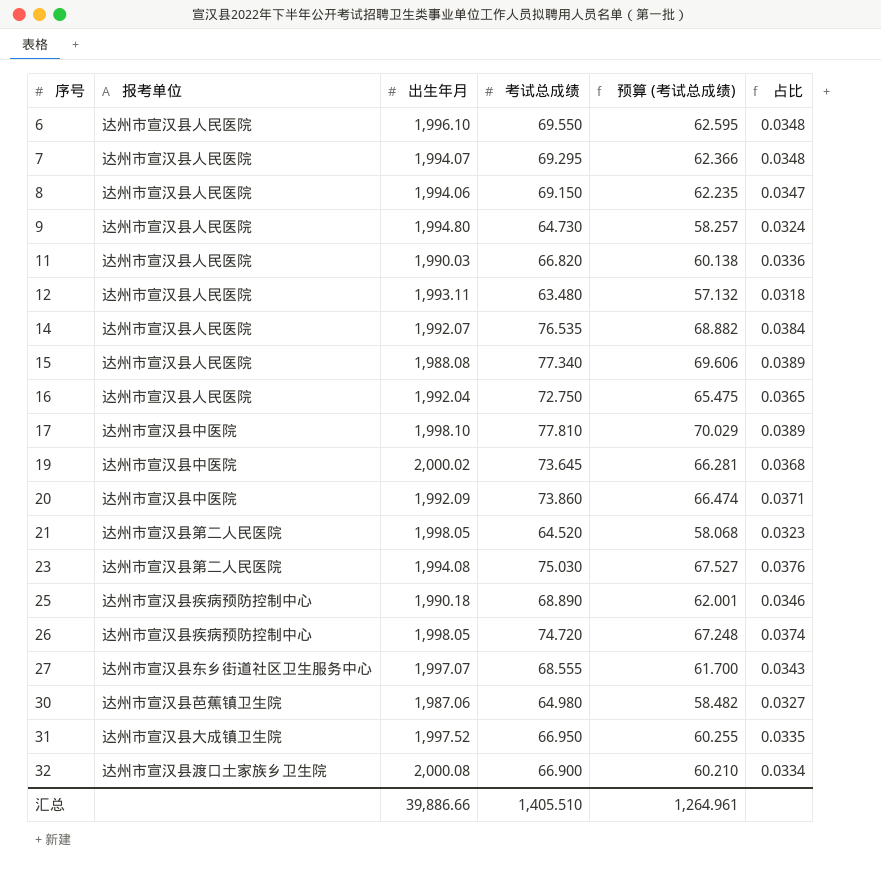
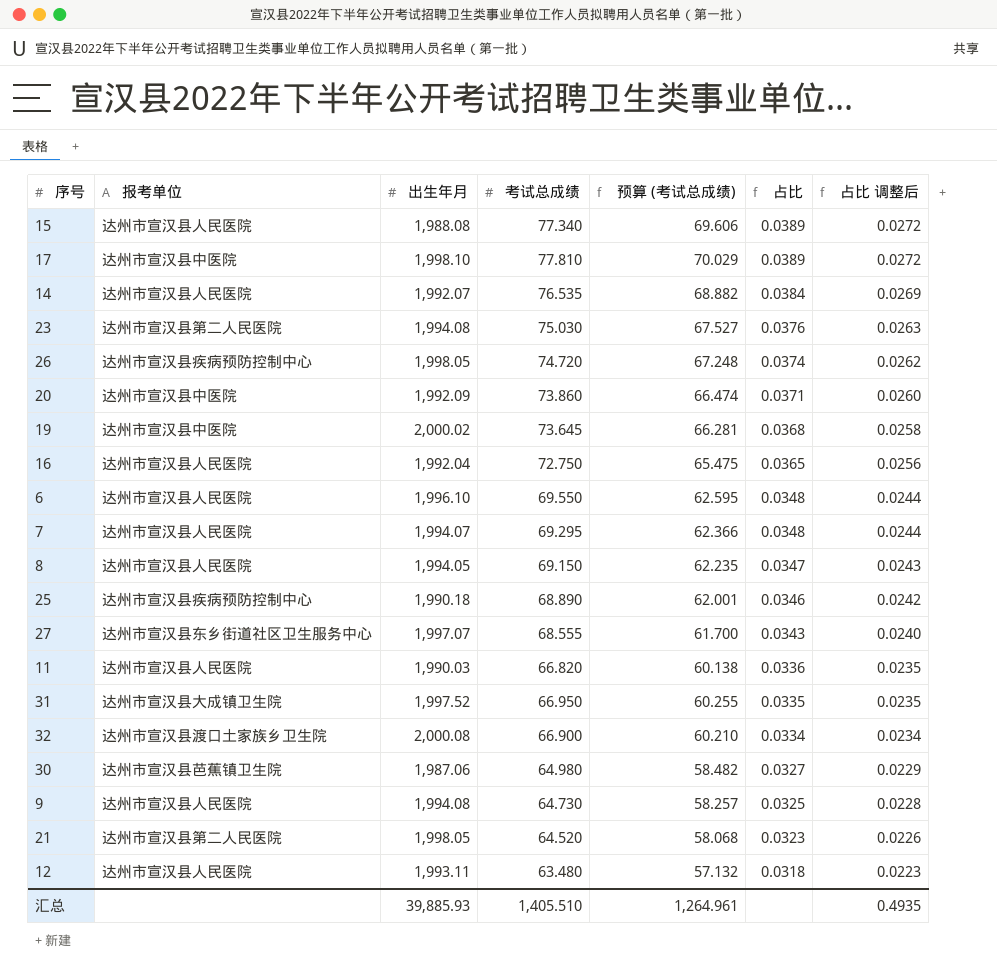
row order: 序号 ascending -> 占比 descending
column 占比 调整后 | formula: none -> [占比] * 0.7
8 | 出生年月: 1,994.06 -> 1,994.05
9 | 出生年月: 1,994.80 -> 1,994.08
9 | 占比: 0.0324 -> 0.0325
汇总 | 出生年月: 39,886.66 -> 39,885.93

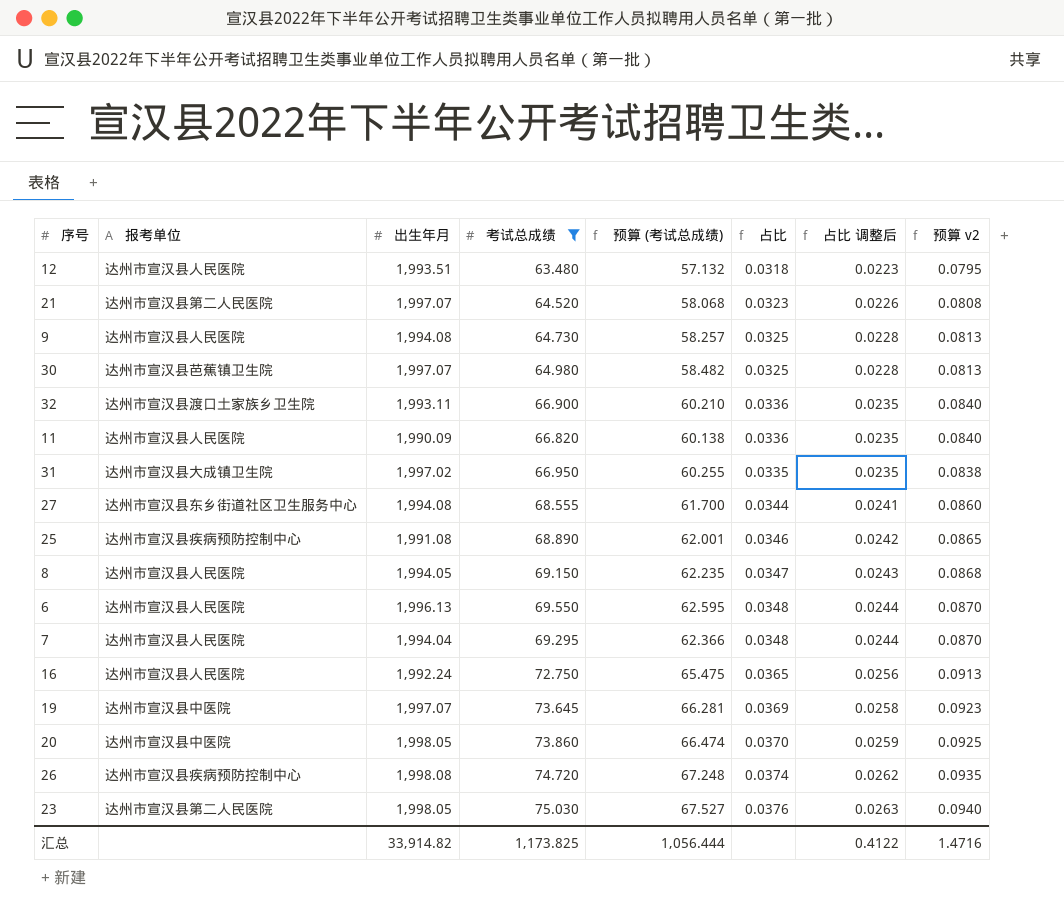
filter: none -> 考试总成绩 <= 75.030
row order: 占比 descending -> 占比 调整后 ascending
column 预算 v2 | formula: none -> [占比] * 2.5
12 | 出生年月: 1,993.11 -> 1,993.51
21 | 出生年月: 1,998.05 -> 1,997.07
30 | 出生年月: 1,987.06 -> 1,997.07
30 | 占比: 0.0327 -> 0.0325
30 | 占比 调整后: 0.0229 -> 0.0228
32 | 出生年月: 2,000.08 -> 1,993.11
32 | 占比: 0.0334 -> 0.0336
32 | 占比 调整后: 0.0234 -> 0.0235
11 | 出生年月: 1,990.03 -> 1,990.09
31 | 出生年月: 1,997.52 -> 1,997.02
27 | 出生年月: 1,997.07 -> 1,994.08
27 | 占比: 0.0343 -> 0.0344
27 | 占比 调整后: 0.0240 -> 0.0241
25 | 出生年月: 1,990.18 -> 1,991.08
6 | 出生年月: 1,996.10 -> 1,996.13
7 | 出生年月: 1,994.07 -> 1,994.04
16 | 出生年月: 1,992.04 -> 1,992.24
19 | 出生年月: 2,000.02 -> 1,997.07
19 | 占比: 0.0368 -> 0.0369
20 | 出生年月: 1,992.09 -> 1,998.05
20 | 占比: 0.0371 -> 0.0370
20 | 占比 调整后: 0.0260 -> 0.0259
26 | 出生年月: 1,998.05 -> 1,998.08
23 | 出生年月: 1,994.08 -> 1,998.05
汇总 | 出生年月: 39,885.93 -> 33,914.82
汇总 | 考试总成绩: 1,405.510 -> 1,173.825
汇总 | 预算 (考试总成绩): 1,264.961 -> 1,056.444
汇总 | 占比 调整后: 0.4935 -> 0.4122

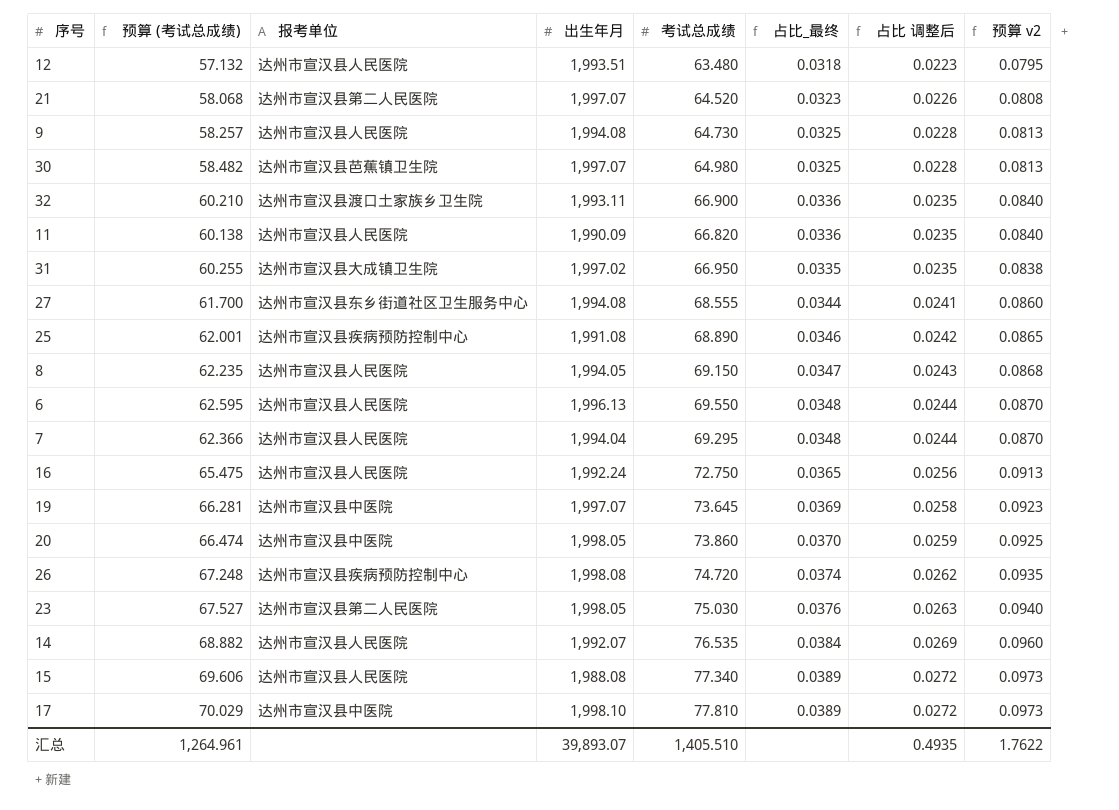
filter: 考试总成绩 <= 75.030 -> none
column 预算 (考试总成绩) | position: 5 -> 2
column name: 占比 -> 占比_最终
汇总 | 预算 (考试总成绩): 1,056.444 -> 1,264.961
汇总 | 出生年月: 33,914.82 -> 39,893.07
汇总 | 考试总成绩: 1,173.825 -> 1,405.510
汇总 | 占比 调整后: 0.4122 -> 0.4935
汇总 | 预算 v2: 1.4716 -> 1.7622

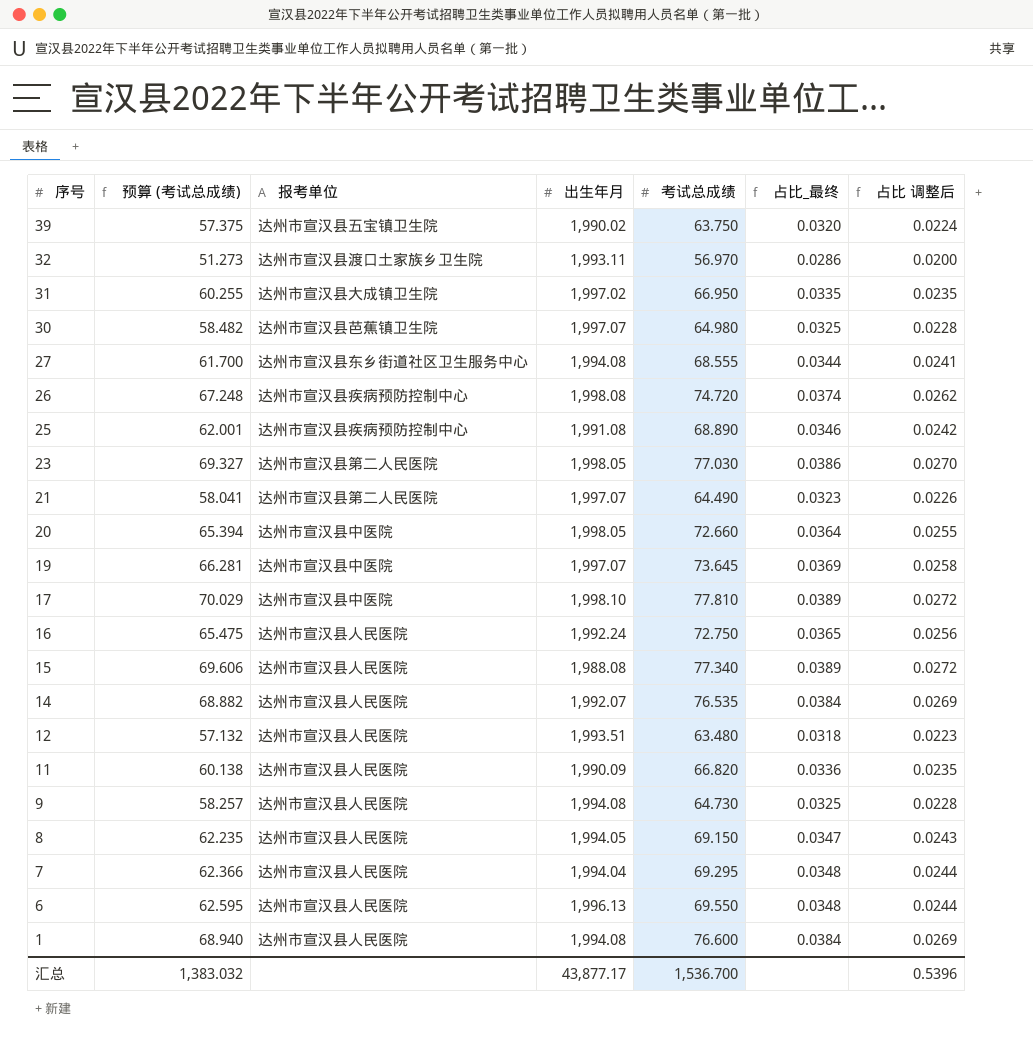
row order: 占比 调整后 ascending -> 序号 descending
column 预算 v2 | formula: [占比_最终] * 2.5 -> none
row 39: none -> 57.375 | 达州市宣汉县五宝镇卫生院 | 1,990.02 | 63.750 | 0.0320 | 0.0224
32 | 预算 (考试总成绩): 60.210 -> 51.273
32 | 考试总成绩: 66.900 -> 56.970
32 | 占比_最终: 0.0336 -> 0.0286
32 | 占比 调整后: 0.0235 -> 0.0200
23 | 预算 (考试总成绩): 67.527 -> 69.327
23 | 考试总成绩: 75.030 -> 77.030
23 | 占比_最终: 0.0376 -> 0.0386
23 | 占比 调整后: 0.0263 -> 0.0270
21 | 预算 (考试总成绩): 58.068 -> 58.041
21 | 考试总成绩: 64.520 -> 64.490
20 | 预算 (考试总成绩): 66.474 -> 65.394
20 | 考试总成绩: 73.860 -> 72.660
20 | 占比_最终: 0.0370 -> 0.0364
20 | 占比 调整后: 0.0259 -> 0.0255
row 1: none -> 68.940 | 达州市宣汉县人民医院 | 1,994.08 | 76.600 | 0.0384 | 0.0269
汇总 | 预算 (考试总成绩): 1,264.961 -> 1,383.032
汇总 | 出生年月: 39,893.07 -> 43,877.17
汇总 | 考试总成绩: 1,405.510 -> 1,536.700
汇总 | 占比 调整后: 0.4935 -> 0.5396

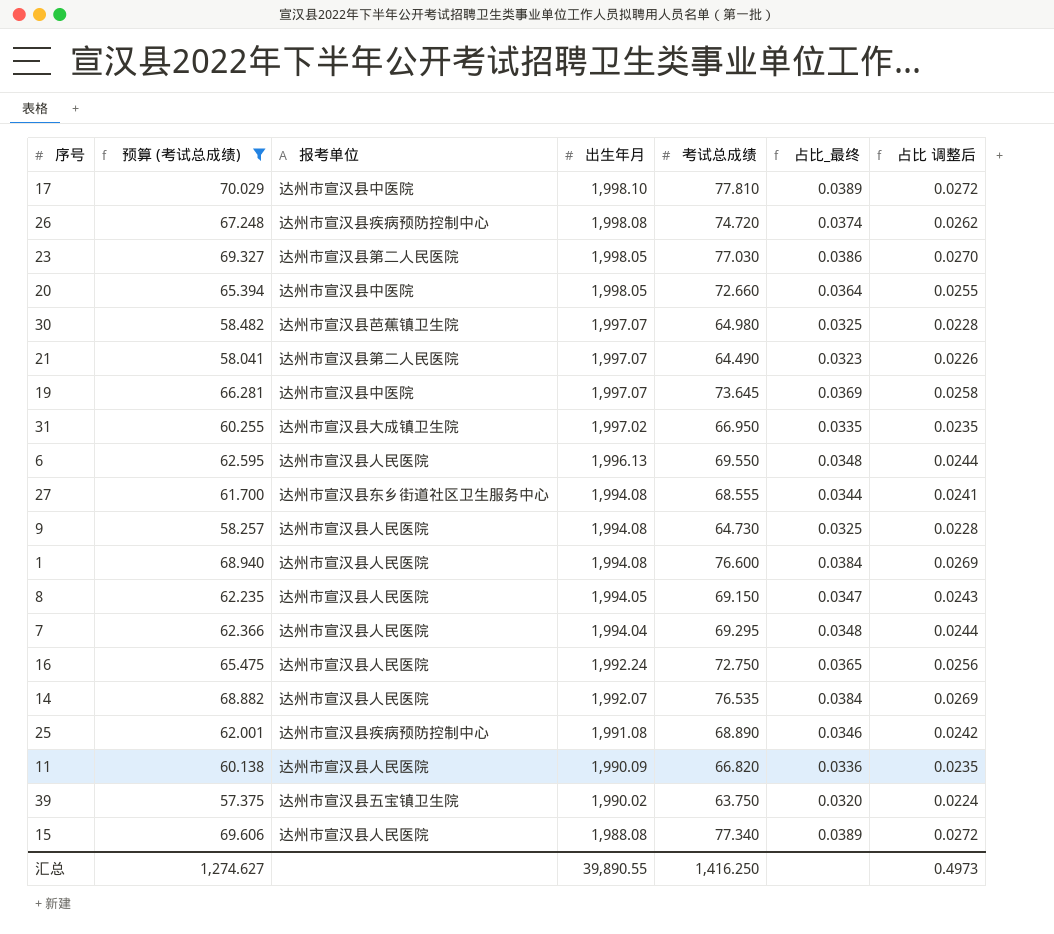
filter: none -> 预算 (考试总成绩) >= 57.375
row order: 序号 descending -> 出生年月 descending
汇总 | 预算 (考试总成绩): 1,383.032 -> 1,274.627
汇总 | 出生年月: 43,877.17 -> 39,890.55
汇总 | 考试总成绩: 1,536.700 -> 1,416.250
汇总 | 占比 调整后: 0.5396 -> 0.4973

